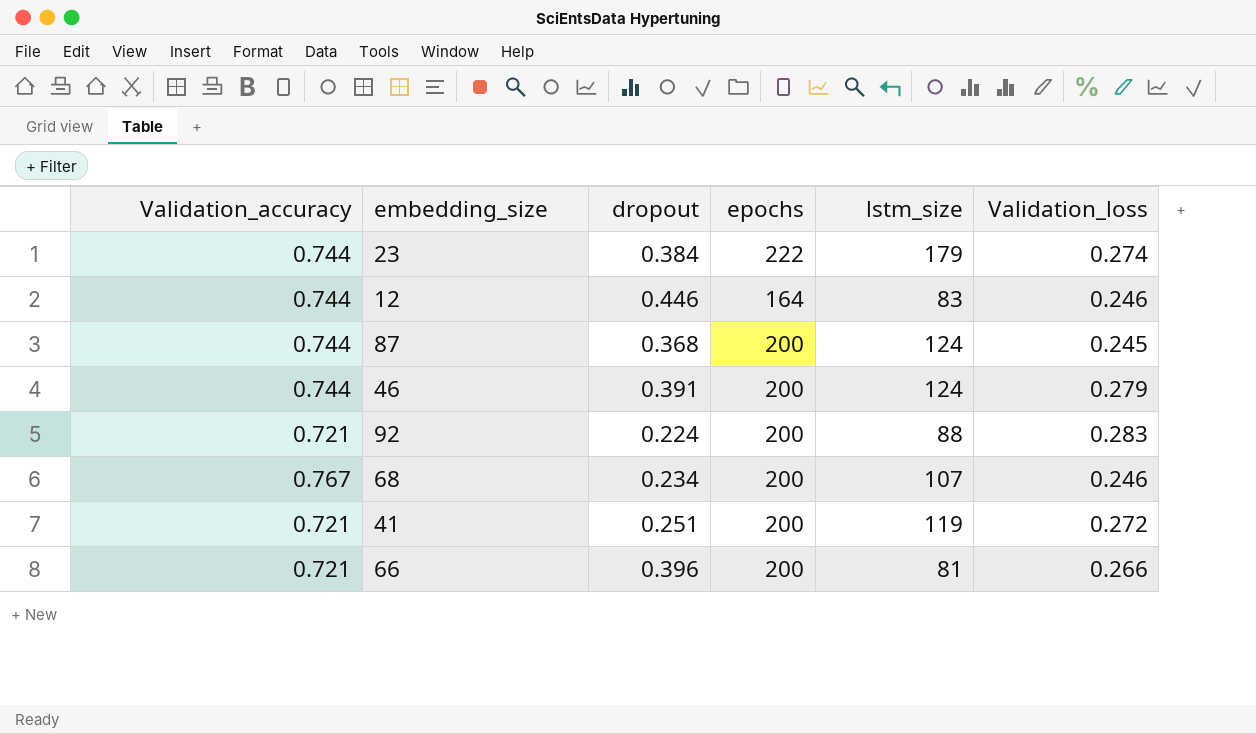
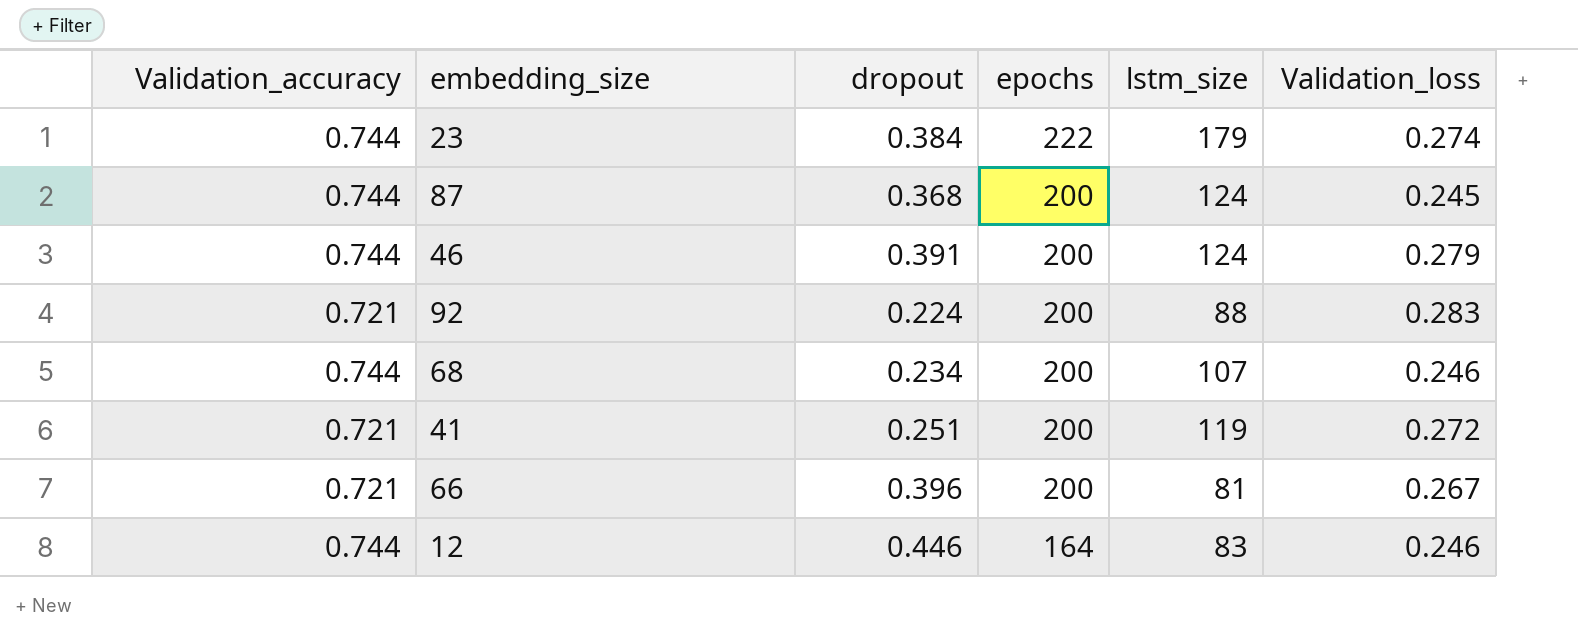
row order: none -> epochs descending
68 | Validation_accuracy: 0.767 -> 0.744
66 | Validation_loss: 0.266 -> 0.267

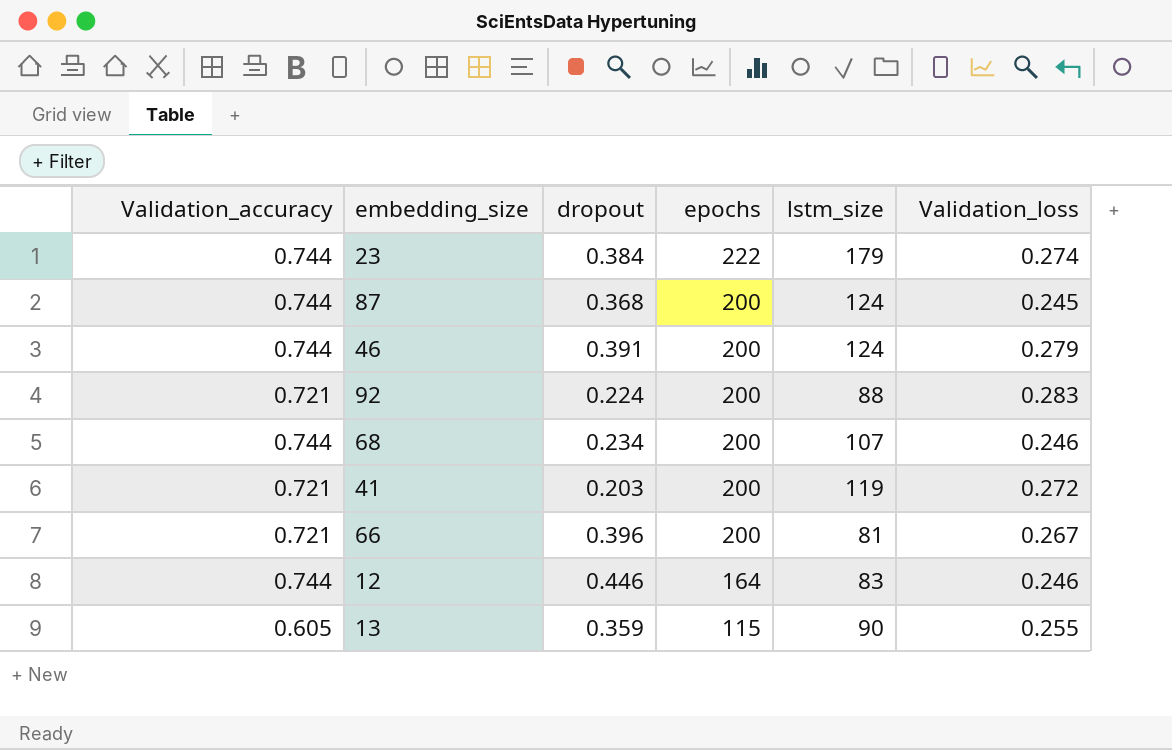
41 | dropout: 0.251 -> 0.203
row 13: none -> 0.605 | 0.359 | 115 | 90 | 0.255

